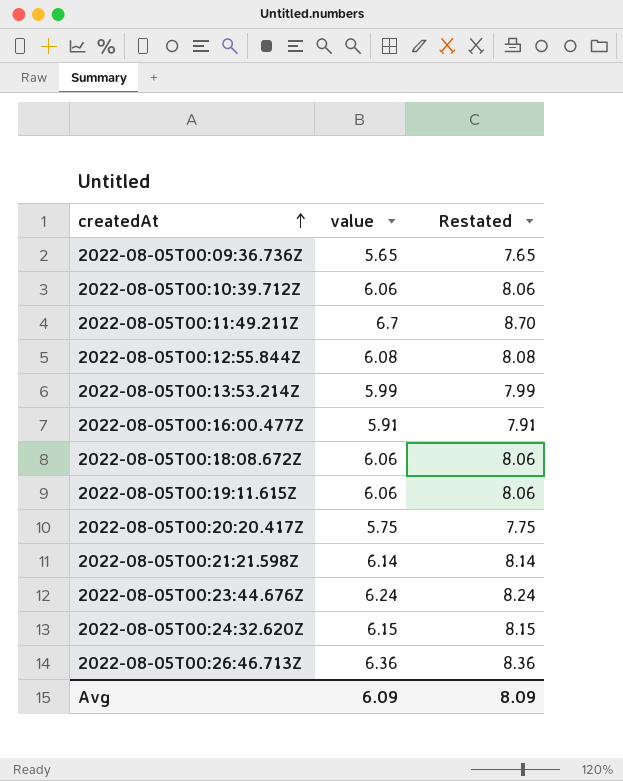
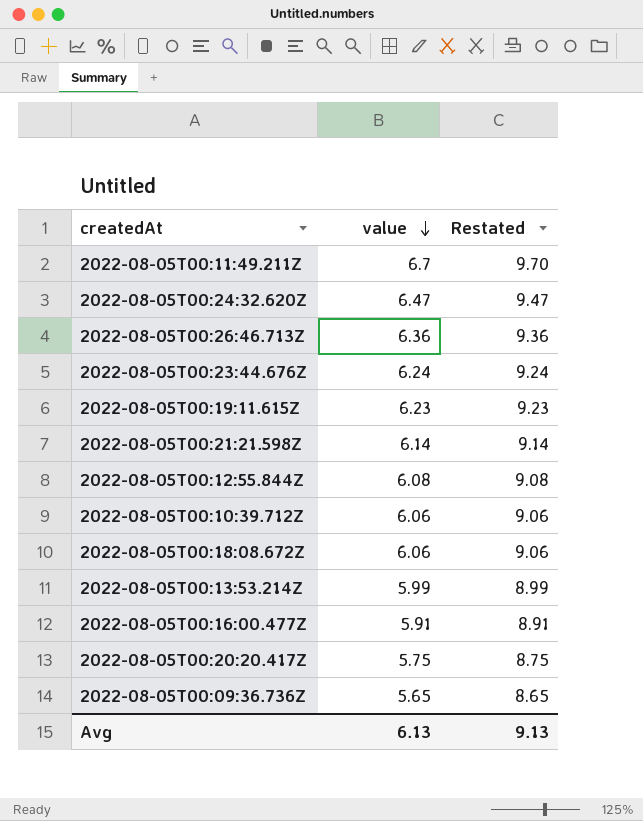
row order: createdAt ascending -> value descending
column Restated | formula: [value] + 2 -> [value] + 3
2022-08-05T00:24:32.620Z | value: 6.15 -> 6.47
2022-08-05T00:19:11.615Z | value: 6.06 -> 6.23
Avg | value: 6.09 -> 6.13
Avg | Restated: 8.09 -> 9.13

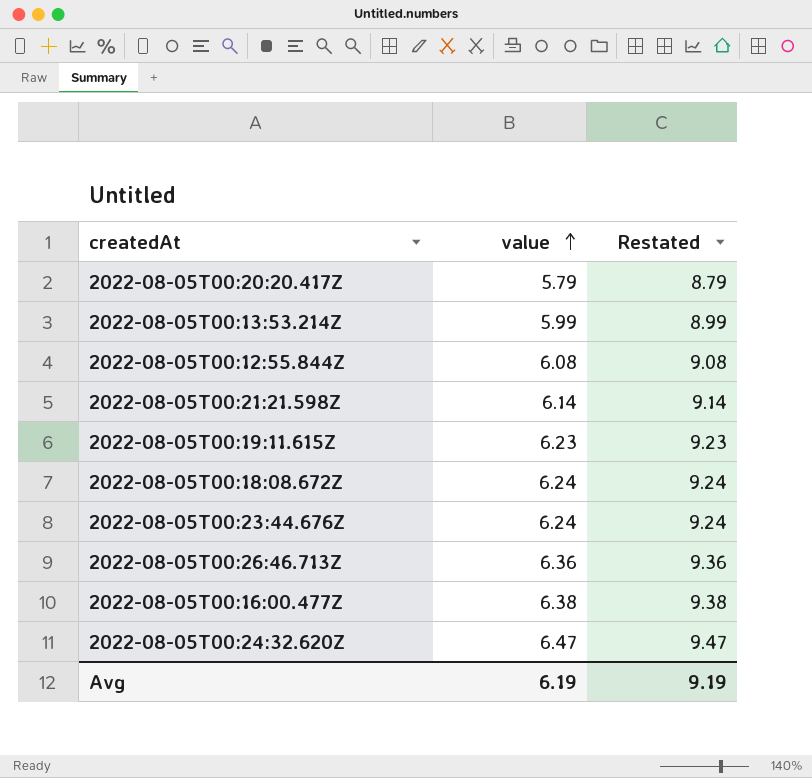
row order: value descending -> value ascending
row 2022-08-05T00:11:49.211Z: 6.7 | 9.70 -> none
row 2022-08-05T00:10:39.712Z: 6.06 | 9.06 -> none
row 2022-08-05T00:09:36.736Z: 5.65 | 8.65 -> none
2022-08-05T00:20:20.417Z | value: 5.75 -> 5.79
2022-08-05T00:20:20.417Z | Restated: 8.75 -> 8.79
2022-08-05T00:18:08.672Z | value: 6.06 -> 6.24
2022-08-05T00:18:08.672Z | Restated: 9.06 -> 9.24
2022-08-05T00:16:00.477Z | value: 5.91 -> 6.38
2022-08-05T00:16:00.477Z | Restated: 8.91 -> 9.38
Avg | value: 6.13 -> 6.19
Avg | Restated: 9.13 -> 9.19

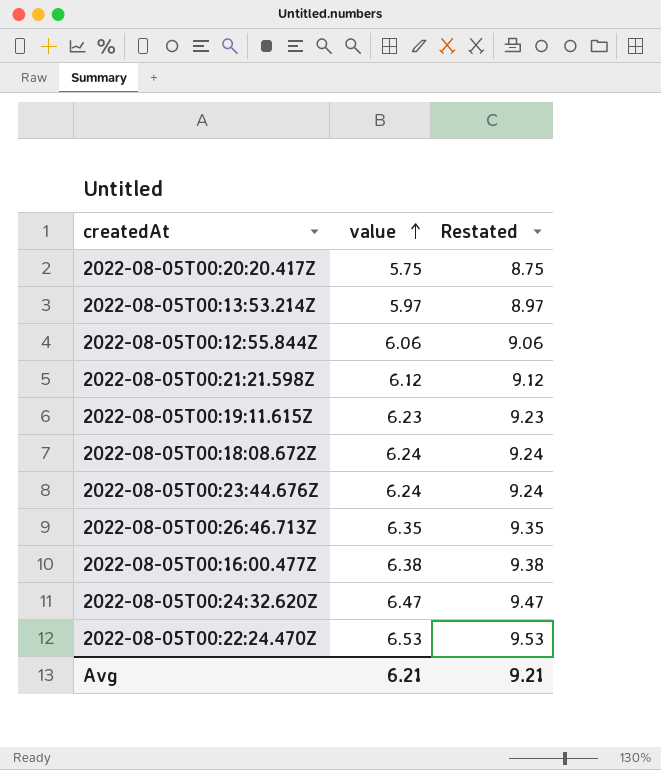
2022-08-05T00:20:20.417Z | value: 5.79 -> 5.75
2022-08-05T00:20:20.417Z | Restated: 8.79 -> 8.75
2022-08-05T00:13:53.214Z | value: 5.99 -> 5.97
2022-08-05T00:13:53.214Z | Restated: 8.99 -> 8.97
2022-08-05T00:12:55.844Z | value: 6.08 -> 6.06
2022-08-05T00:12:55.844Z | Restated: 9.08 -> 9.06
2022-08-05T00:21:21.598Z | value: 6.14 -> 6.12
2022-08-05T00:21:21.598Z | Restated: 9.14 -> 9.12
2022-08-05T00:26:46.713Z | value: 6.36 -> 6.35
2022-08-05T00:26:46.713Z | Restated: 9.36 -> 9.35
row 2022-08-05T00:22:24.470Z: none -> 6.53 | 9.53
Avg | value: 6.19 -> 6.21
Avg | Restated: 9.19 -> 9.21

